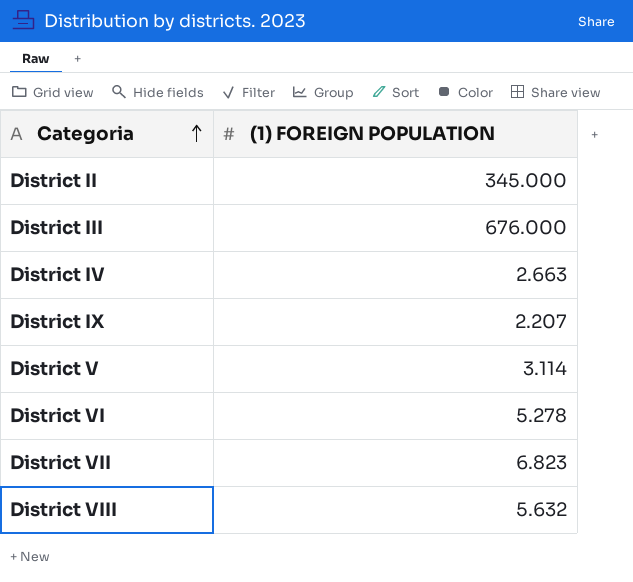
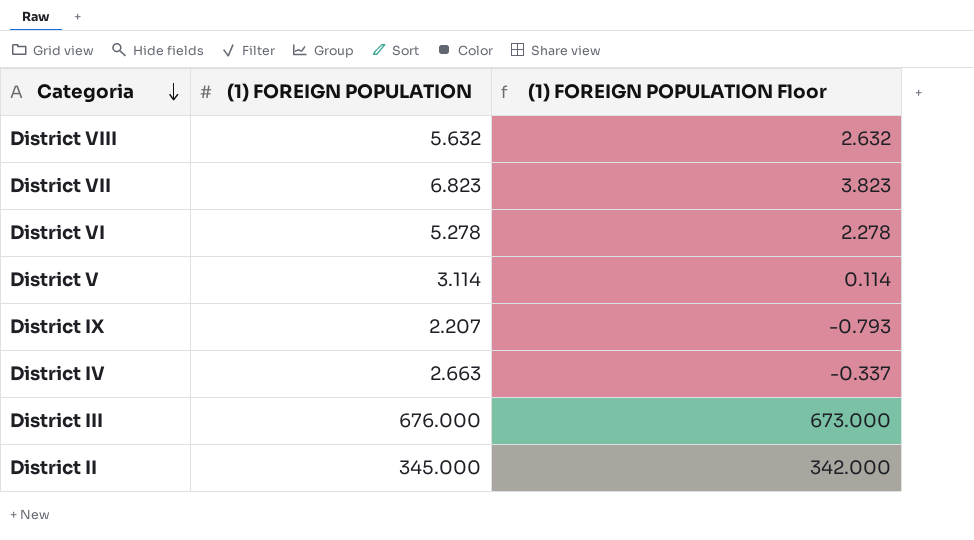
row order: Categoria ascending -> Categoria descending
column (1) FOREIGN POPULATION Floor | formula: none -> [(1) FOREIGN POPULATION] - 3

